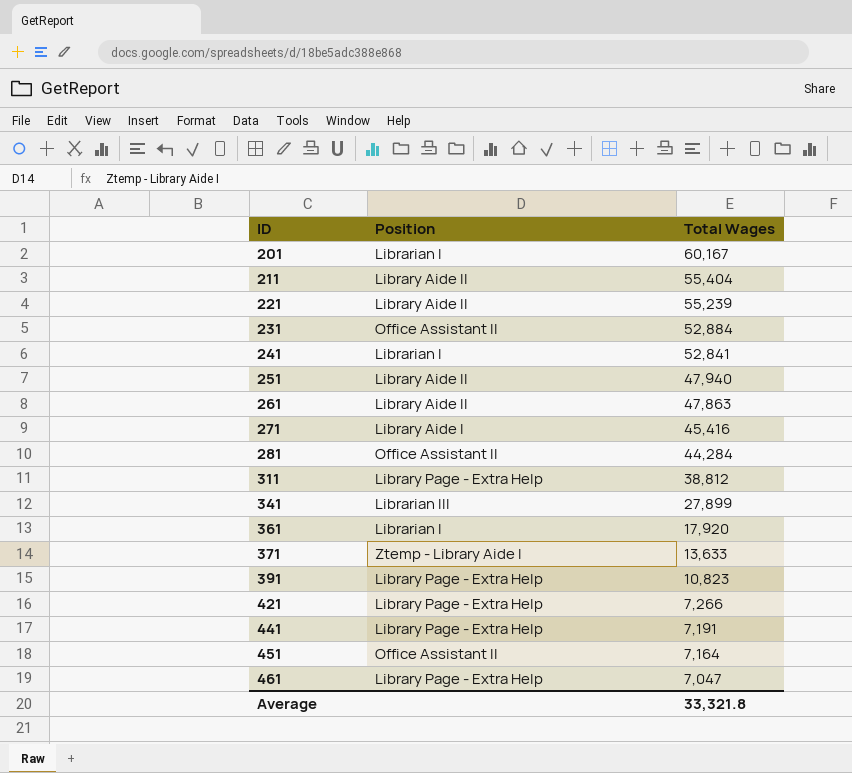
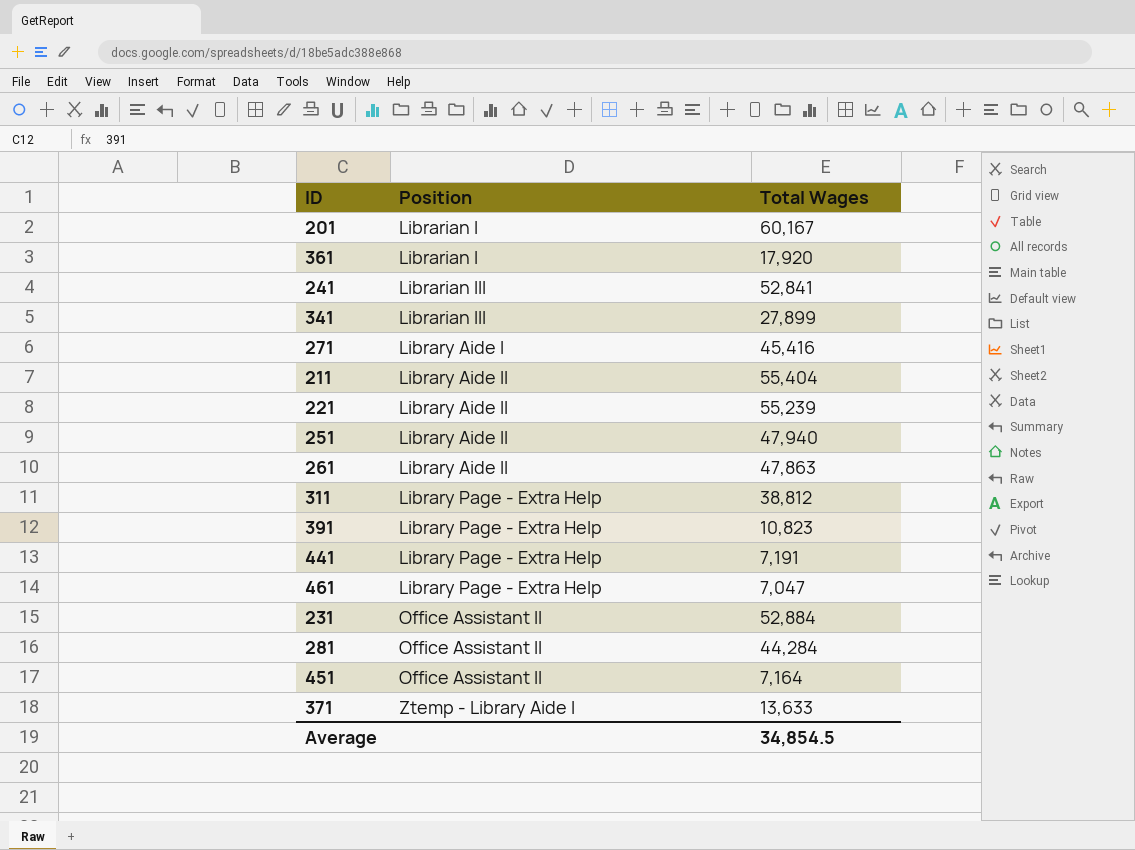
row order: ID ascending -> Position ascending
row 421: Library Page - Extra Help | 7,266 -> none
241 | Position: Librarian I -> Librarian III
Average | Total Wages: 33,321.8 -> 34,854.5

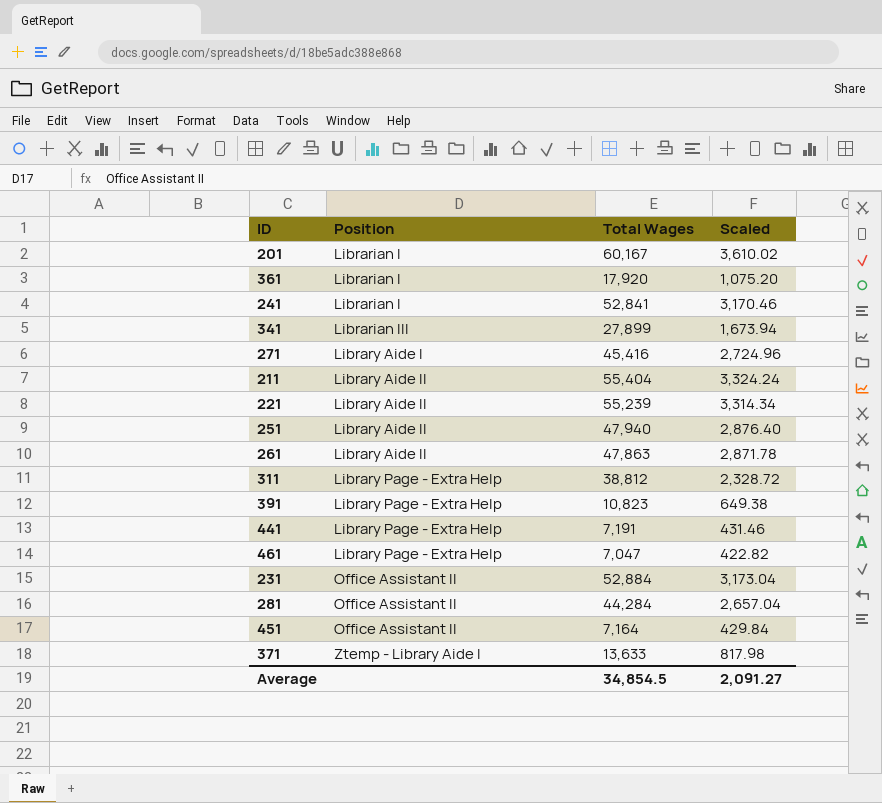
column Scaled | formula: none -> [Total Wages] * 0.06
241 | Position: Librarian III -> Librarian I

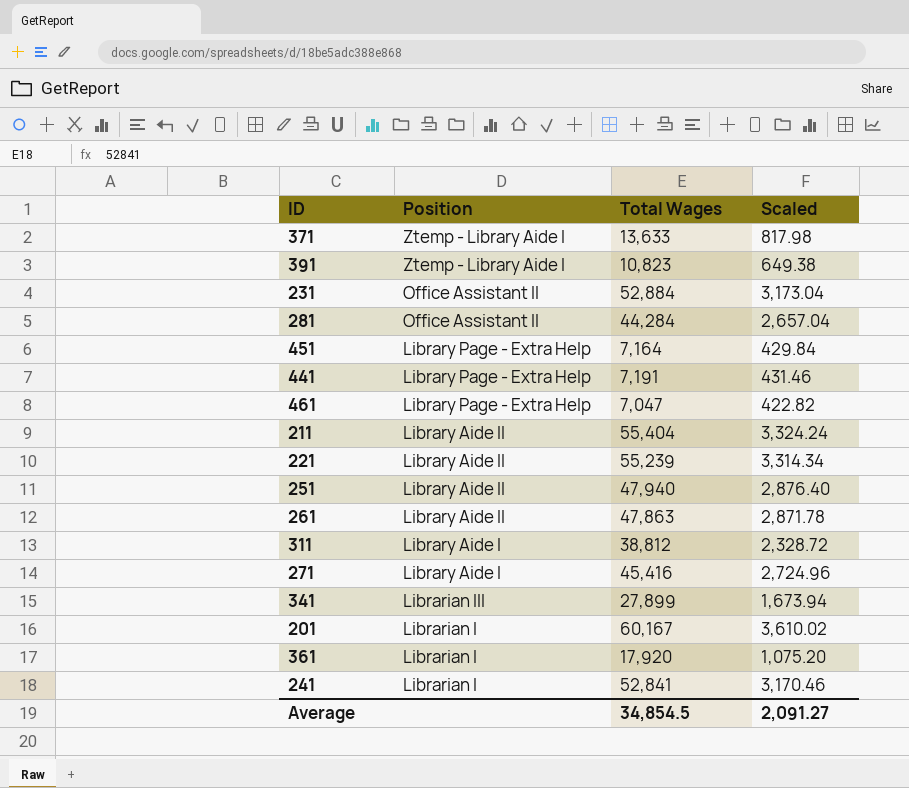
row order: Position ascending -> Position descending
391 | Position: Library Page - Extra Help -> Ztemp - Library Aide I
451 | Position: Office Assistant II -> Library Page - Extra Help
311 | Position: Library Page - Extra Help -> Library Aide I

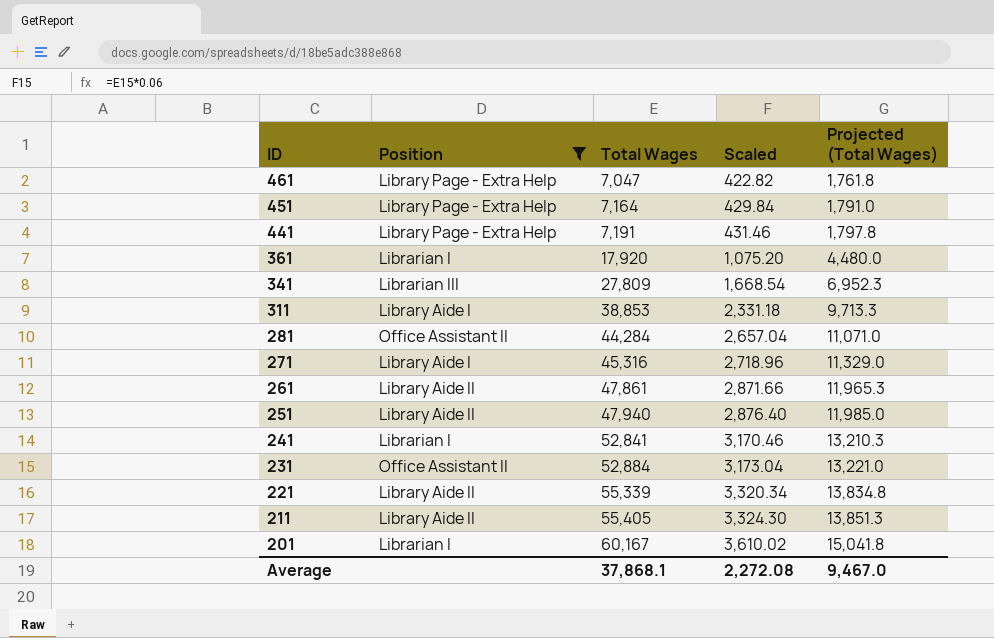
filter: none -> Position != Ztemp - Library Aide I
row order: Position descending -> ID descending
column Projected (Total Wages) | formula: none -> [Total Wages] * 0.25
341 | Total Wages: 27,899 -> 27,809
341 | Scaled: 1,673.94 -> 1,668.54
311 | Total Wages: 38,812 -> 38,853
311 | Scaled: 2,328.72 -> 2,331.18
271 | Total Wages: 45,416 -> 45,316
271 | Scaled: 2,724.96 -> 2,718.96
261 | Total Wages: 47,863 -> 47,861
261 | Scaled: 2,871.78 -> 2,871.66
221 | Total Wages: 55,239 -> 55,339
221 | Scaled: 3,314.34 -> 3,320.34
211 | Total Wages: 55,404 -> 55,405
211 | Scaled: 3,324.24 -> 3,324.30
Average | Total Wages: 34,854.5 -> 37,868.1
Average | Scaled: 2,091.27 -> 2,272.08

